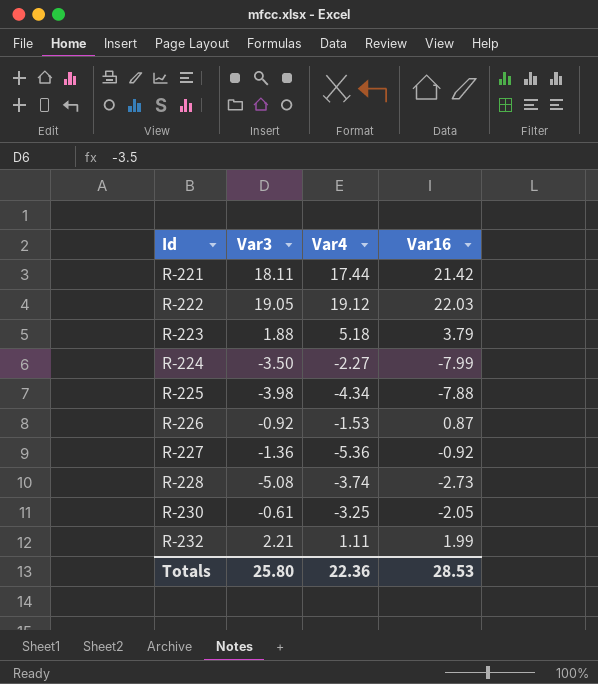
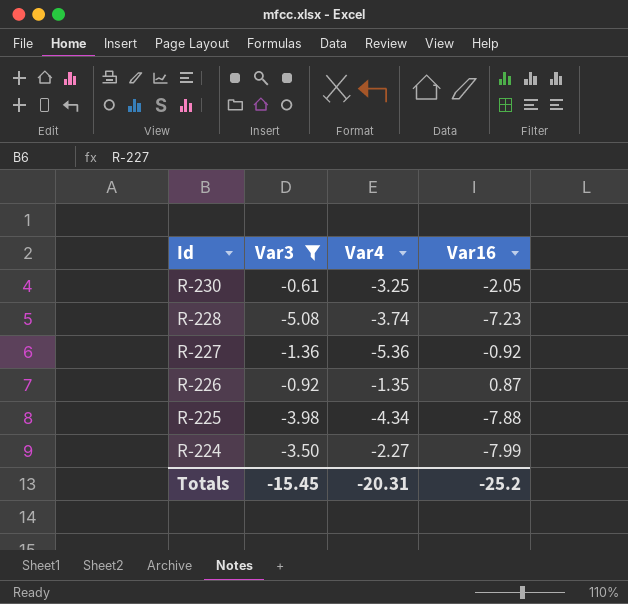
filter: none -> Var3 <= -0.61
row order: Id ascending -> Id descending
R-228 | Var16: -2.73 -> -7.23
R-226 | Var4: -1.53 -> -1.35
Totals | Var3: 25.80 -> -15.45
Totals | Var4: 22.36 -> -20.31
Totals | Var16: 28.53 -> -25.2

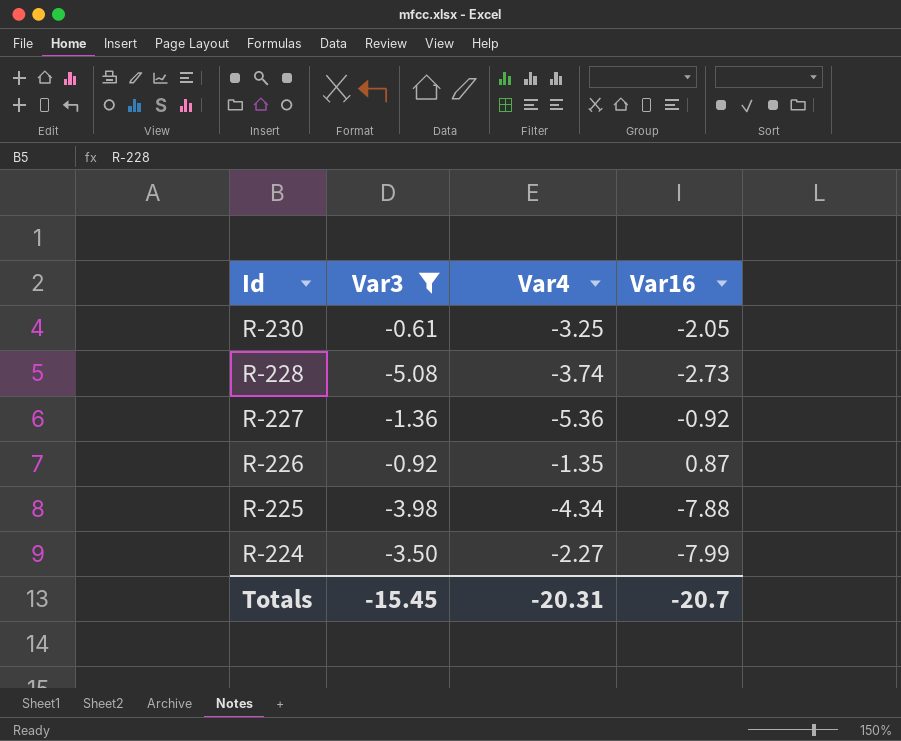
R-228 | Var16: -7.23 -> -2.73
Totals | Var16: -25.2 -> -20.7

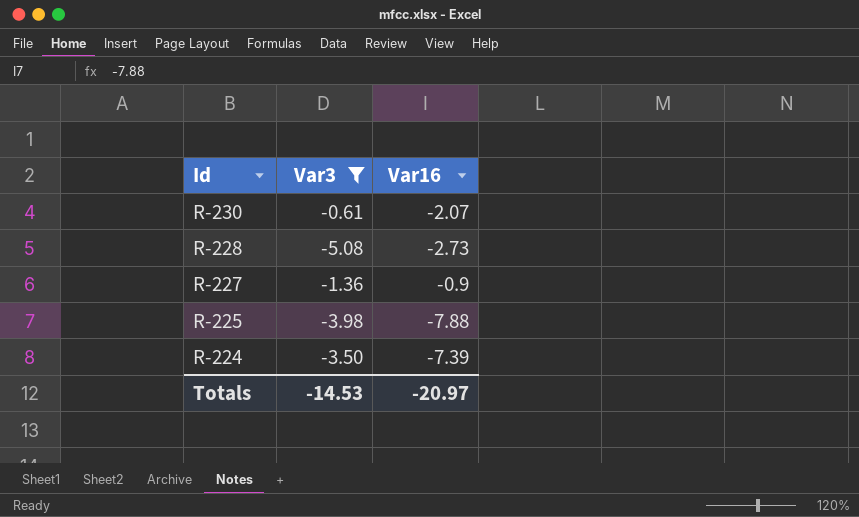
column Var4 | position: 3 -> none
row R-226: -0.92 | -1.35 | 0.87 -> none
R-230 | Var16: -2.05 -> -2.07
R-227 | Var16: -0.92 -> -0.9
R-224 | Var16: -7.99 -> -7.39
Totals | Var3: -15.45 -> -14.53
Totals | Var16: -20.7 -> -20.97

